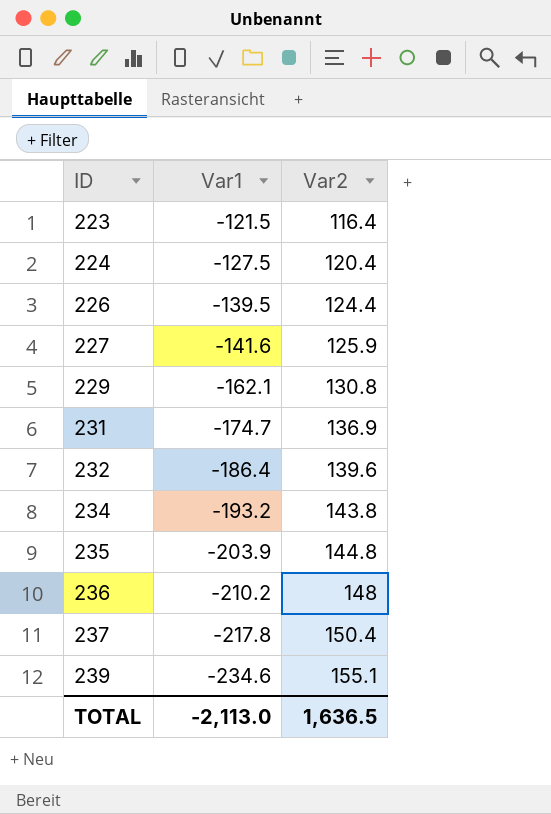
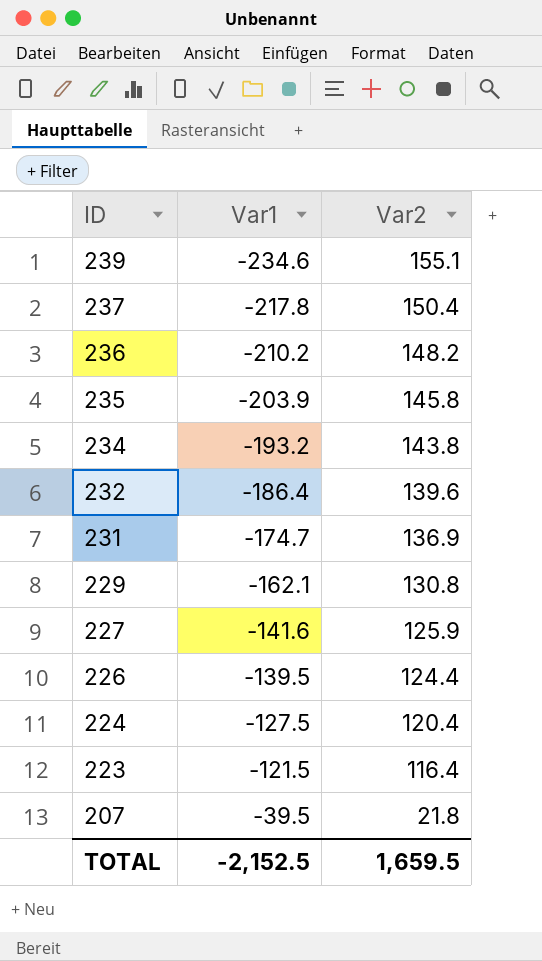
row order: ID ascending -> ID descending
236 | Var2: 148 -> 148.2
235 | Var2: 144.8 -> 145.8
row 207: none -> -39.5 | 21.8
TOTAL | Var1: -2,113.0 -> -2,152.5
TOTAL | Var2: 1,636.5 -> 1,659.5

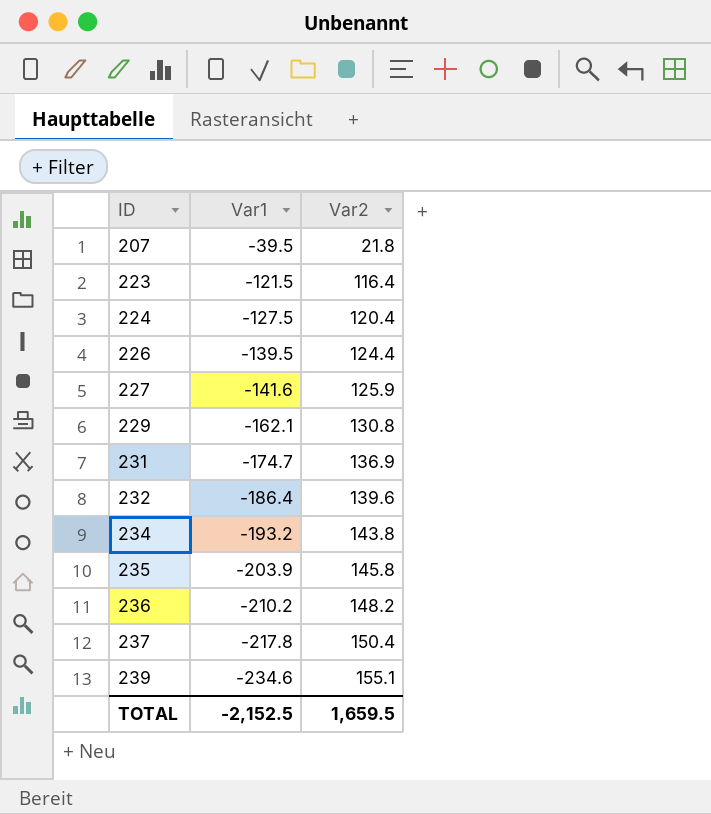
row order: ID descending -> ID ascending

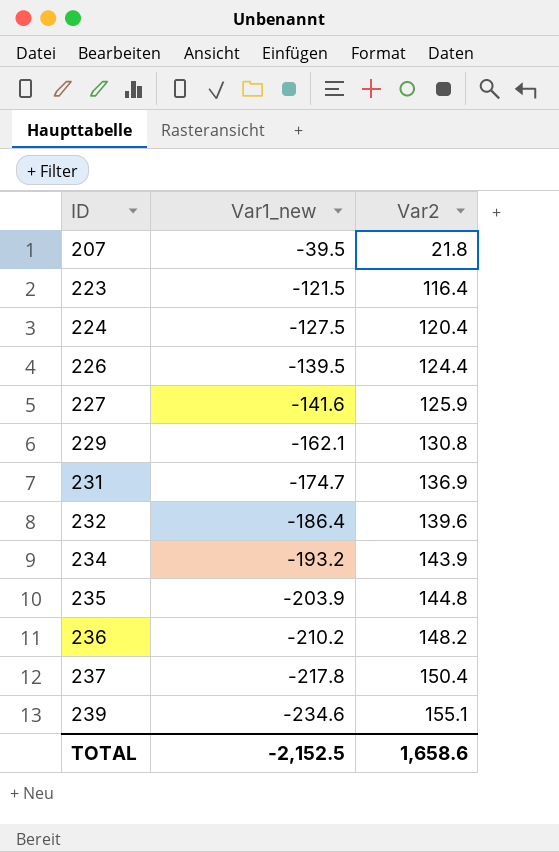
column name: Var1 -> Var1_new
234 | Var2: 143.8 -> 143.9
235 | Var2: 145.8 -> 144.8
TOTAL | Var2: 1,659.5 -> 1,658.6

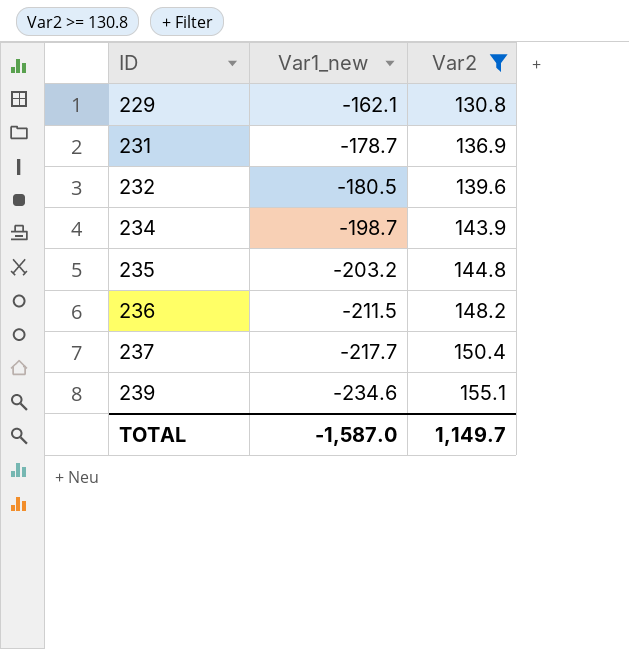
filter: none -> Var2 >= 130.8
231 | Var1_new: -174.7 -> -178.7
232 | Var1_new: -186.4 -> -180.5
234 | Var1_new: -193.2 -> -198.7
235 | Var1_new: -203.9 -> -203.2
236 | Var1_new: -210.2 -> -211.5
237 | Var1_new: -217.8 -> -217.7
TOTAL | Var1_new: -2,152.5 -> -1,587.0
TOTAL | Var2: 1,658.6 -> 1,149.7

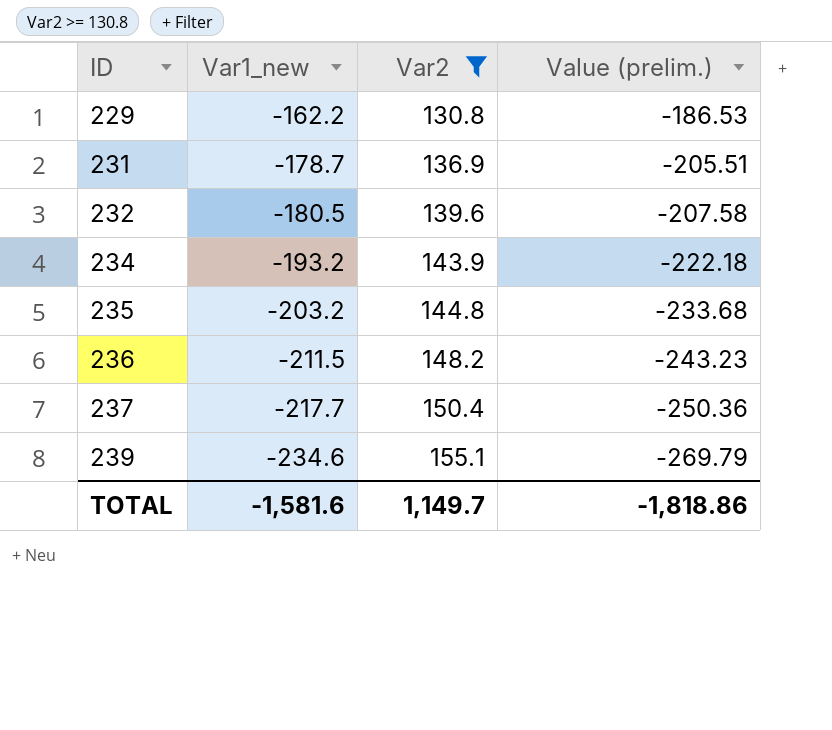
column Value (prelim.) | formula: none -> [Var1_new] * 1.15
229 | Var1_new: -162.1 -> -162.2
234 | Var1_new: -198.7 -> -193.2
TOTAL | Var1_new: -1,587.0 -> -1,581.6

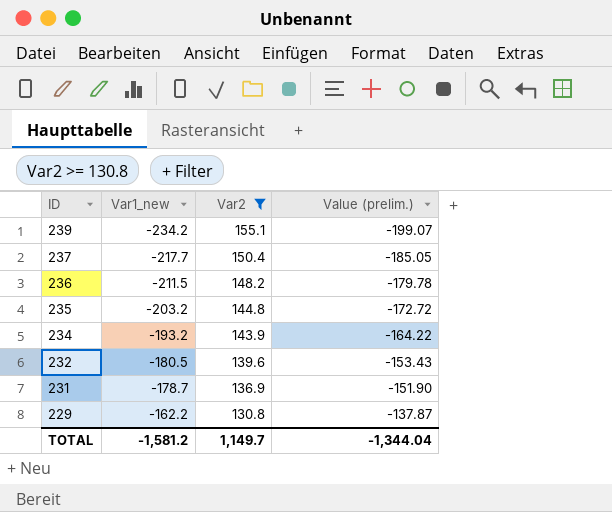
row order: ID ascending -> ID descending
column Value (prelim.) | formula: [Var1_new] * 1.15 -> [Var1_new] * 0.85
239 | Var1_new: -234.6 -> -234.2
TOTAL | Var1_new: -1,581.6 -> -1,581.2
TOTAL | Value (prelim.): -1,818.86 -> -1,344.04

